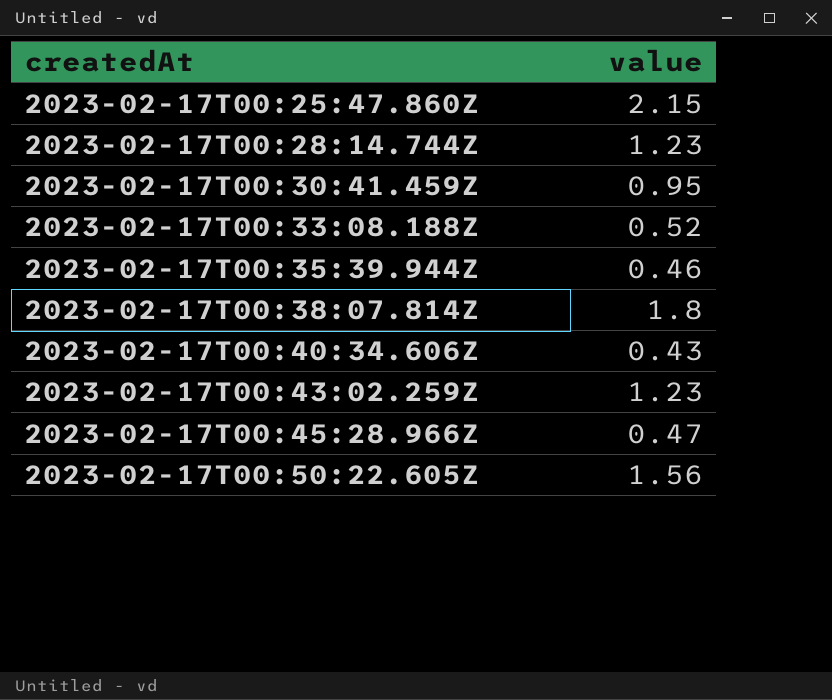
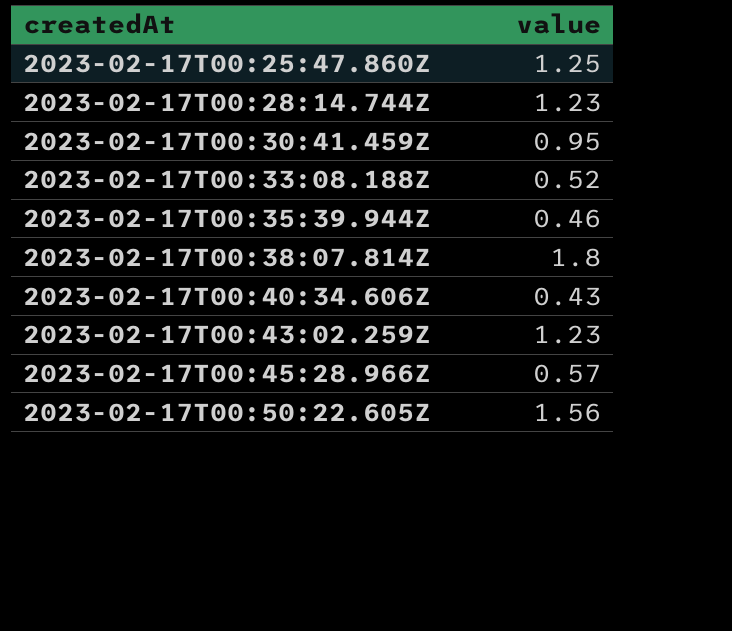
2023-02-17T00:25:47.860Z | value: 2.15 -> 1.25
2023-02-17T00:45:28.966Z | value: 0.47 -> 0.57

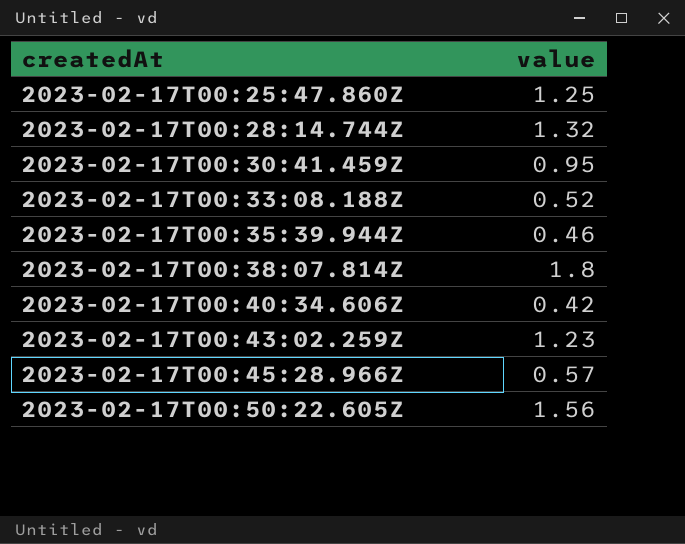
2023-02-17T00:28:14.744Z | value: 1.23 -> 1.32
2023-02-17T00:40:34.606Z | value: 0.43 -> 0.42

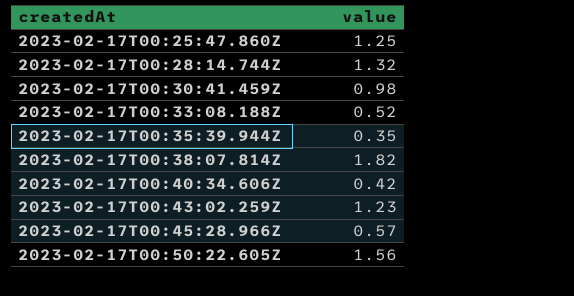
2023-02-17T00:30:41.459Z | value: 0.95 -> 0.98
2023-02-17T00:35:39.944Z | value: 0.46 -> 0.35
2023-02-17T00:38:07.814Z | value: 1.8 -> 1.82

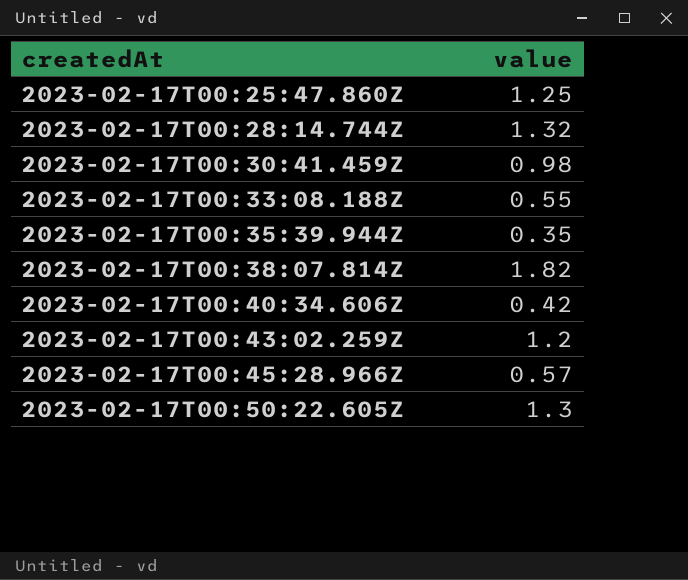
2023-02-17T00:33:08.188Z | value: 0.52 -> 0.55
2023-02-17T00:43:02.259Z | value: 1.23 -> 1.2
2023-02-17T00:50:22.605Z | value: 1.56 -> 1.3

